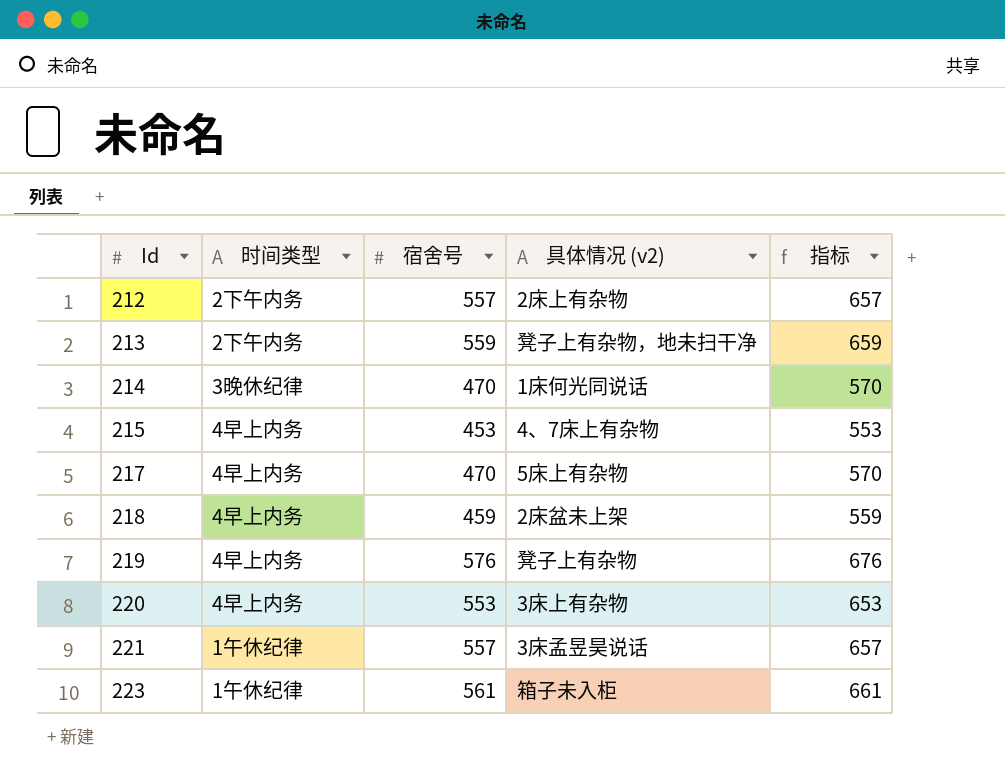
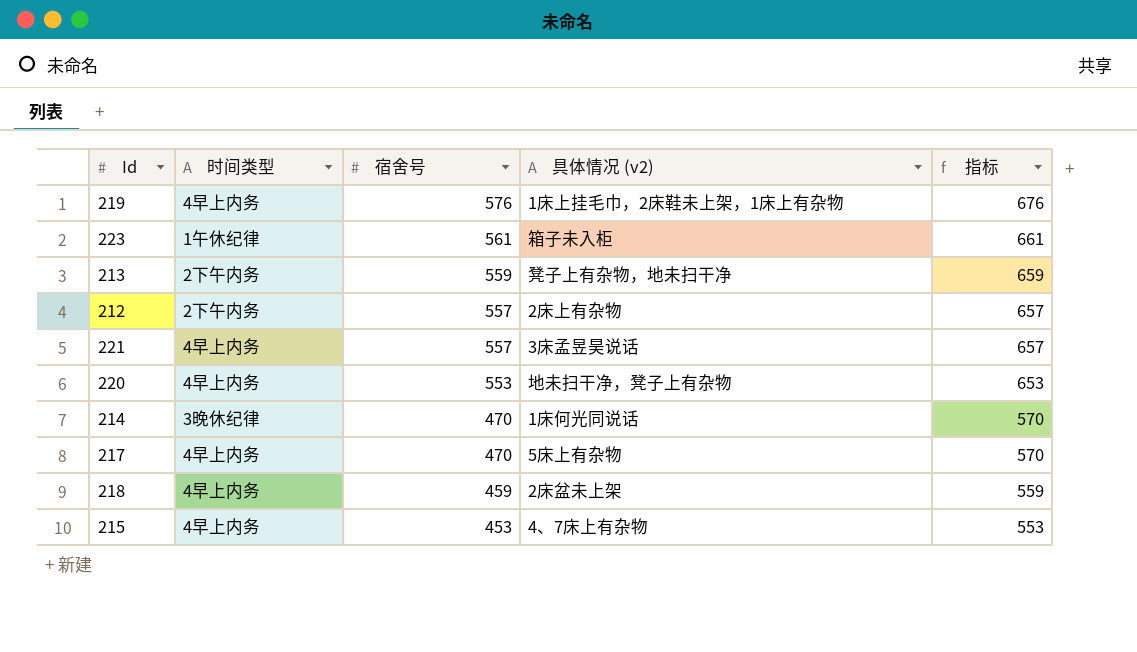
row order: Id ascending -> 宿舍号 descending
219 | 具体情况 (v2): 凳子上有杂物 -> 1床上挂毛巾，2床鞋未上架，1床上有杂物
221 | 时间类型: 1午休纪律 -> 4早上内务
220 | 具体情况 (v2): 3床上有杂物 -> 地未扫干净，凳子上有杂物

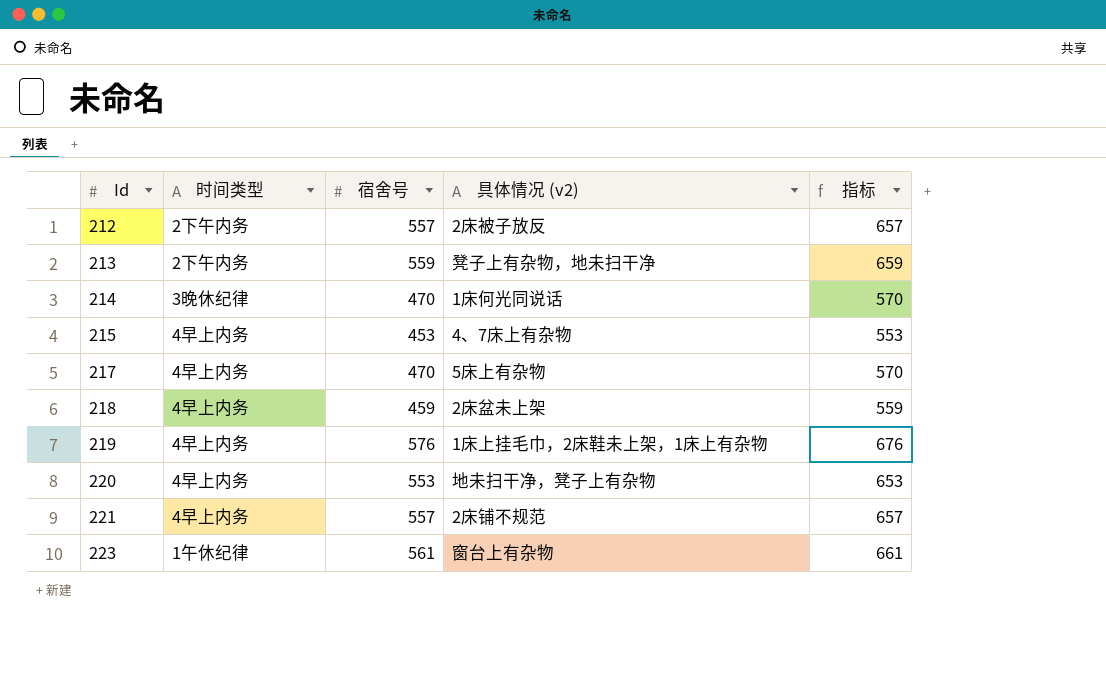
row order: 宿舍号 descending -> Id ascending
212 | 具体情况 (v2): 2床上有杂物 -> 2床被子放反
221 | 具体情况 (v2): 3床孟昱昊说话 -> 2床铺不规范
223 | 具体情况 (v2): 箱子未入柜 -> 窗台上有杂物

